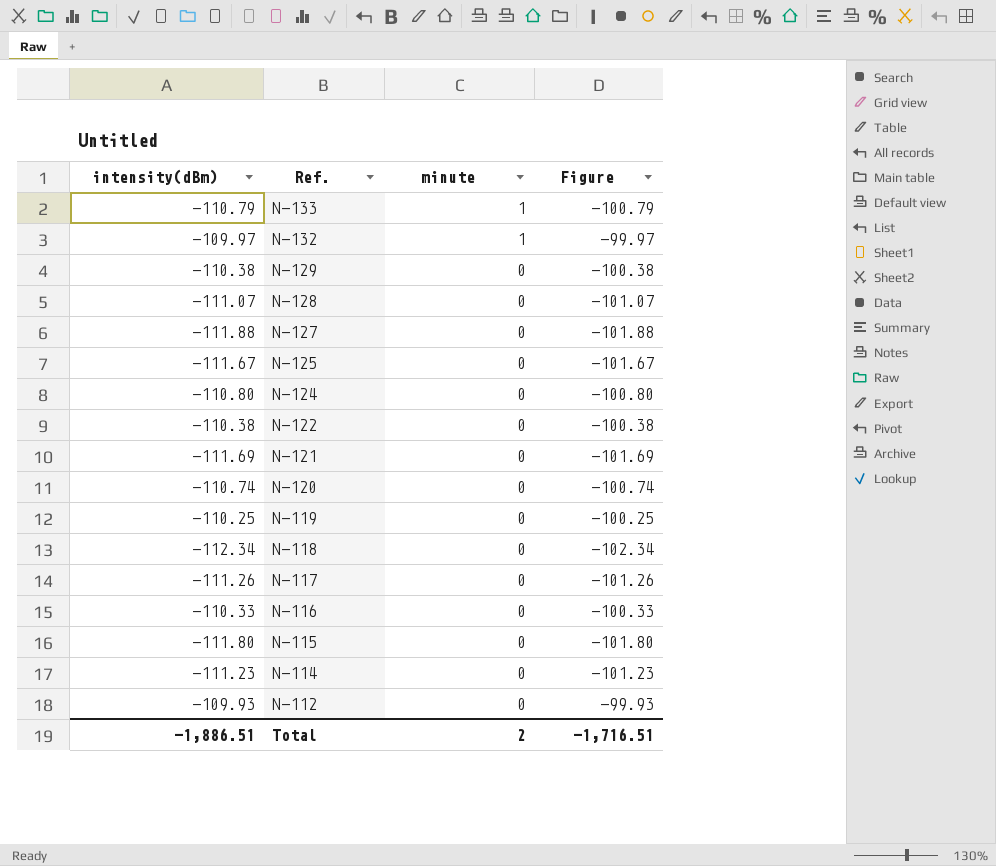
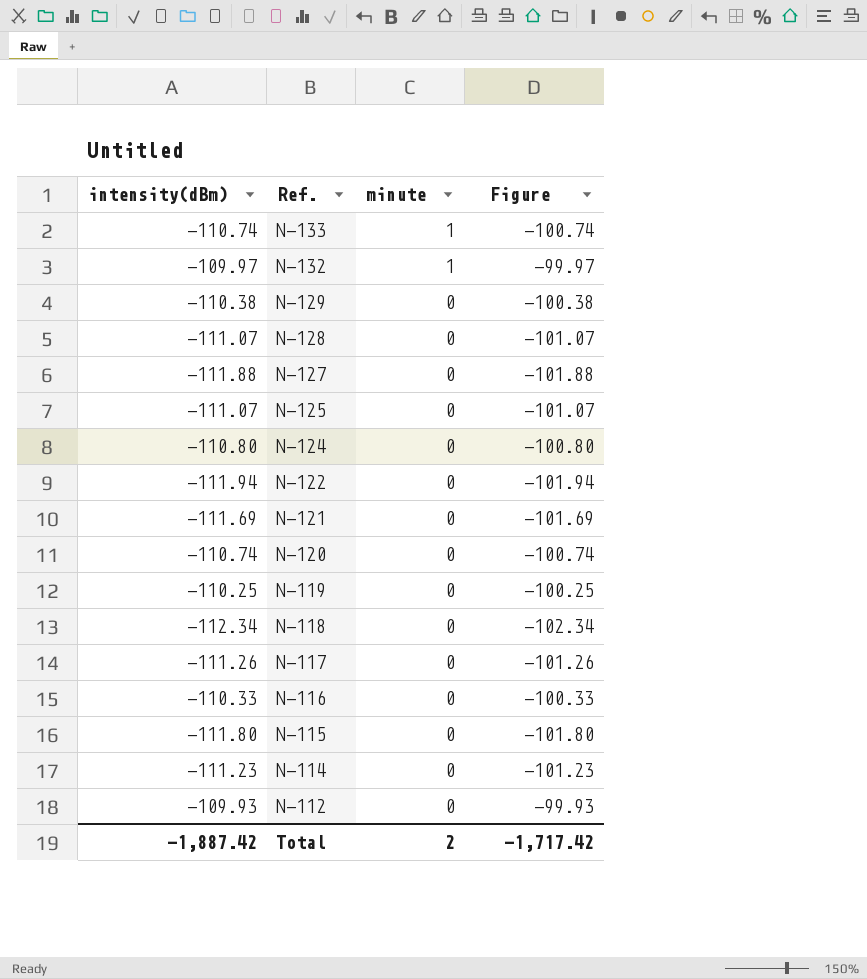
N-133 | intensity(dBm): -110.79 -> -110.74
N-133 | Figure: -100.79 -> -100.74
N-125 | intensity(dBm): -111.67 -> -111.07
N-125 | Figure: -101.67 -> -101.07
N-122 | intensity(dBm): -110.38 -> -111.94
N-122 | Figure: -100.38 -> -101.94
Total | intensity(dBm): -1,886.51 -> -1,887.42
Total | Figure: -1,716.51 -> -1,717.42

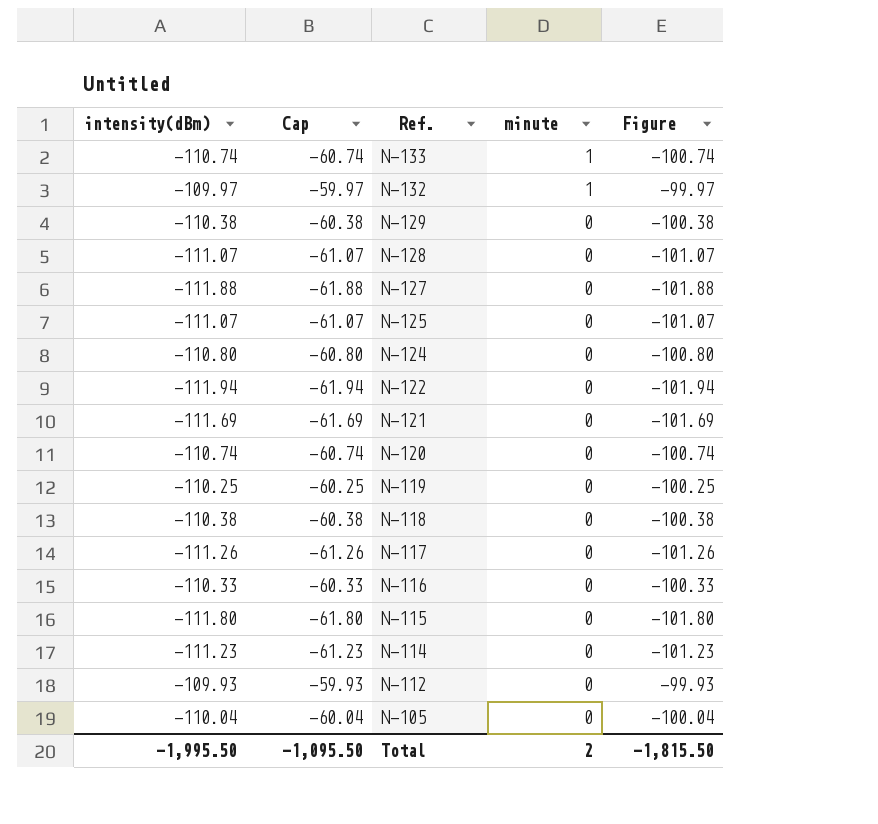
column Cap | formula: none -> [intensity(dBm)] + 50
N-118 | intensity(dBm): -112.34 -> -110.38
N-118 | Figure: -102.34 -> -100.38
row N-105: none -> -110.04 | -60.04 | 0 | -100.04
Total | intensity(dBm): -1,887.42 -> -1,995.50
Total | Figure: -1,717.42 -> -1,815.50

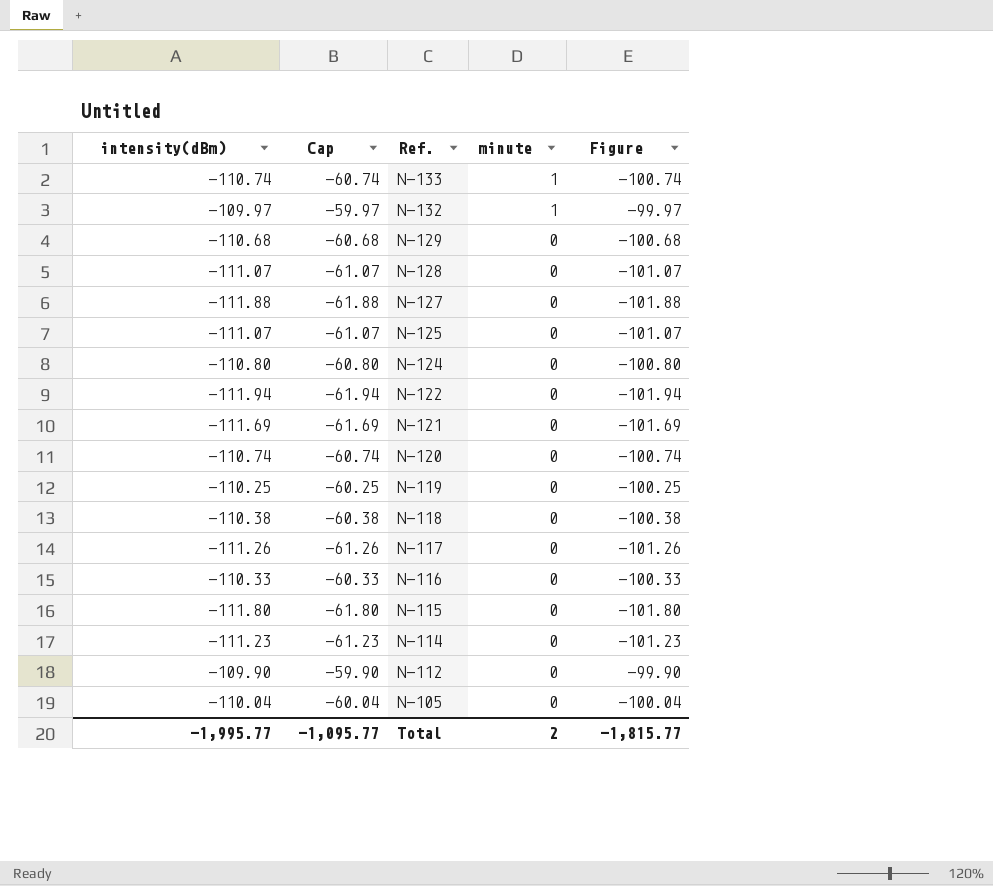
N-129 | intensity(dBm): -110.38 -> -110.68
N-129 | Cap: -60.38 -> -60.68
N-129 | Figure: -100.38 -> -100.68
N-112 | intensity(dBm): -109.93 -> -109.90
N-112 | Cap: -59.93 -> -59.90
N-112 | Figure: -99.93 -> -99.90
Total | intensity(dBm): -1,995.50 -> -1,995.77
Total | Cap: -1,095.50 -> -1,095.77
Total | Figure: -1,815.50 -> -1,815.77

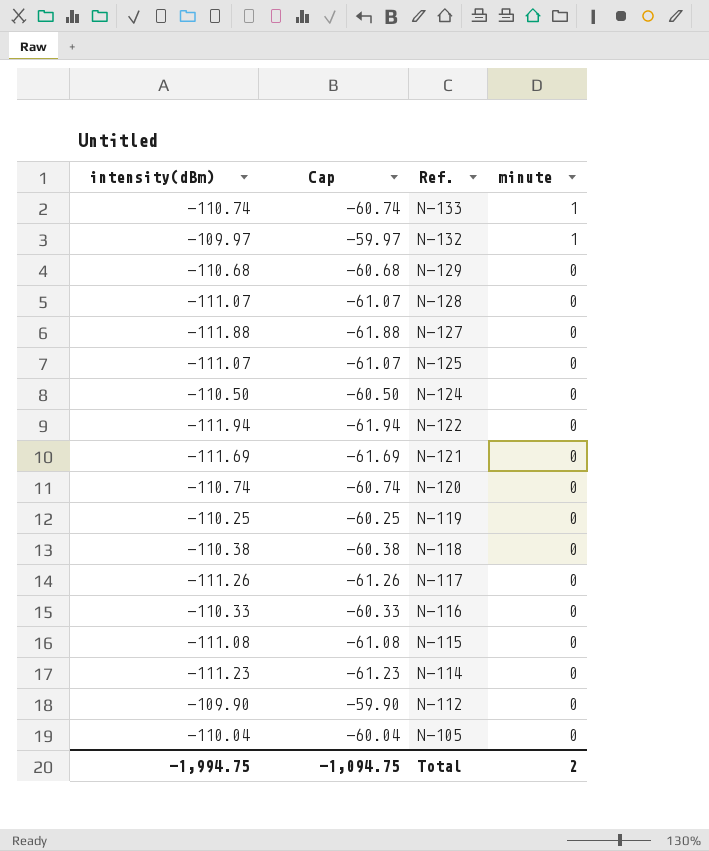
column Figure | formula: [intensity(dBm)] + 10 -> none
N-124 | intensity(dBm): -110.80 -> -110.50
N-124 | Cap: -60.80 -> -60.50
N-115 | intensity(dBm): -111.80 -> -111.08
N-115 | Cap: -61.80 -> -61.08
Total | intensity(dBm): -1,995.77 -> -1,994.75
Total | Cap: -1,095.77 -> -1,094.75

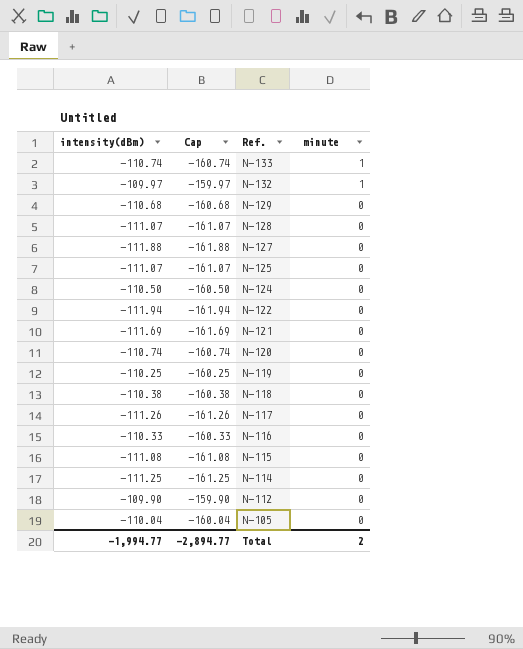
column Cap | formula: [intensity(dBm)] + 50 -> [intensity(dBm)] - 50
N-114 | intensity(dBm): -111.23 -> -111.25
Total | intensity(dBm): -1,994.75 -> -1,994.77
Total | Cap: -1,094.75 -> -2,894.77

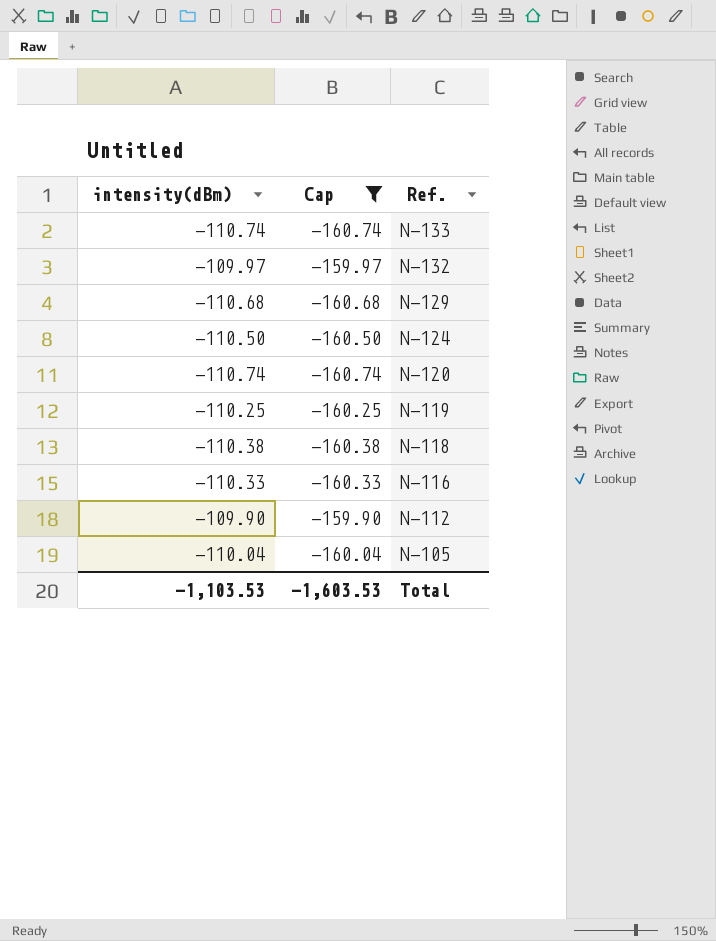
filter: none -> Cap >= -160.74
column minute | position: 4 -> none
Total | intensity(dBm): -1,994.77 -> -1,103.53
Total | Cap: -2,894.77 -> -1,603.53

